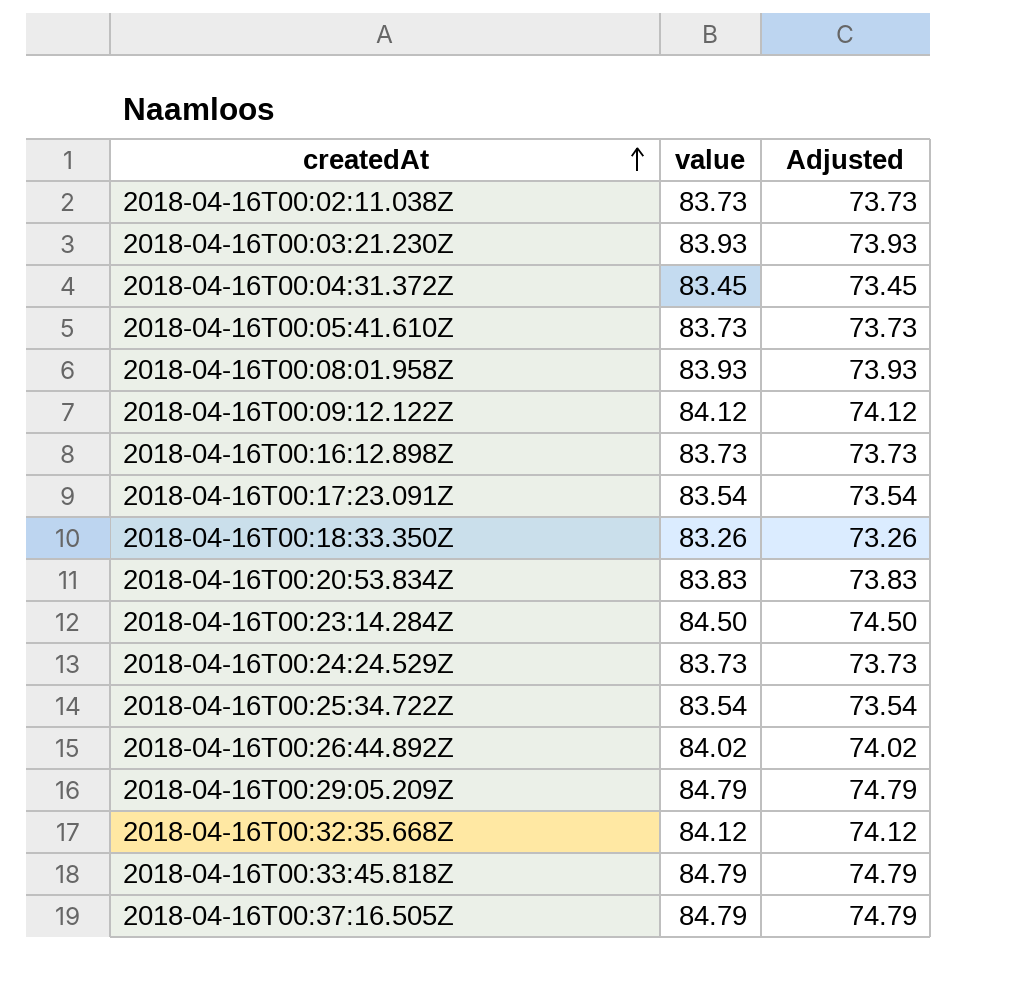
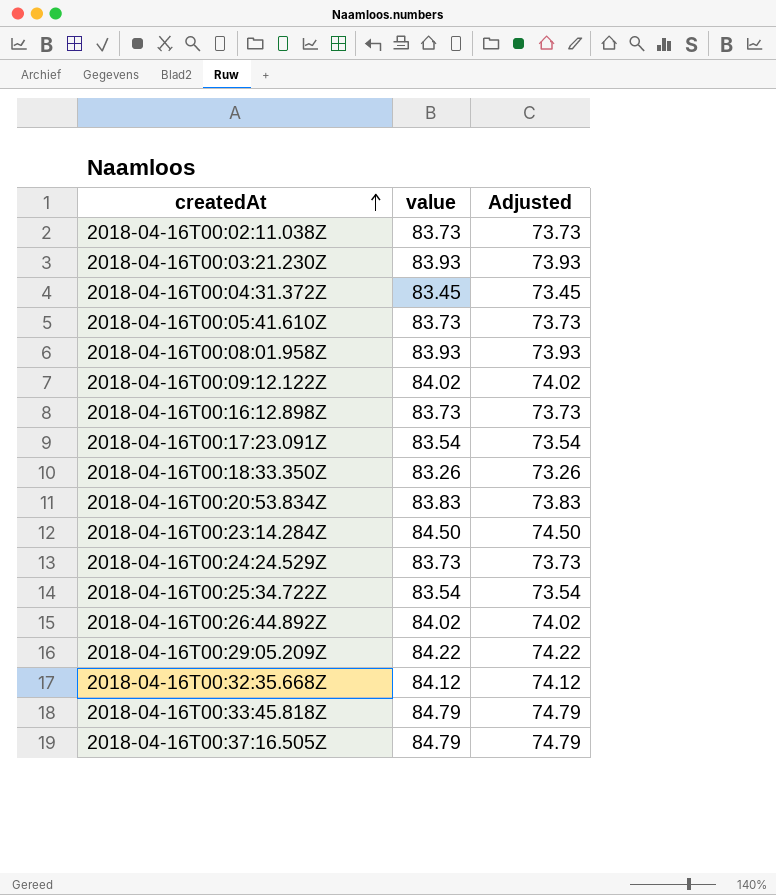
2018-04-16T00:09:12.122Z | value: 84.12 -> 84.02
2018-04-16T00:09:12.122Z | Adjusted: 74.12 -> 74.02
2018-04-16T00:29:05.209Z | value: 84.79 -> 84.22
2018-04-16T00:29:05.209Z | Adjusted: 74.79 -> 74.22

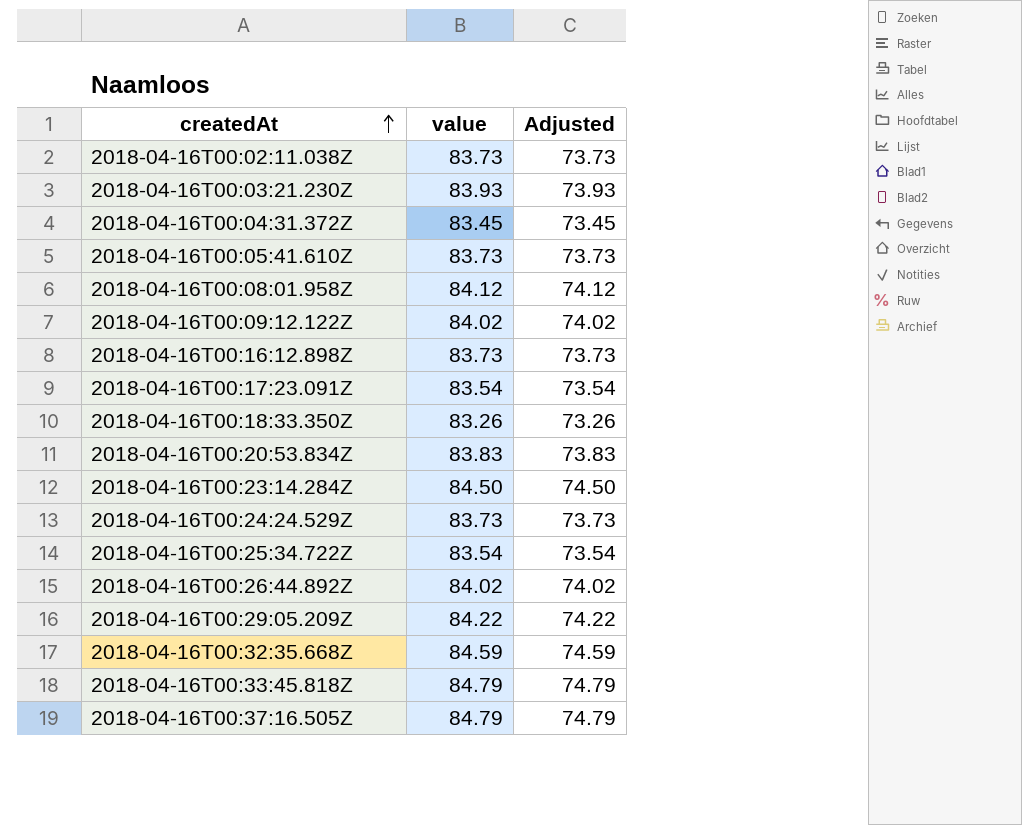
2018-04-16T00:08:01.958Z | value: 83.93 -> 84.12
2018-04-16T00:08:01.958Z | Adjusted: 73.93 -> 74.12
2018-04-16T00:32:35.668Z | value: 84.12 -> 84.59
2018-04-16T00:32:35.668Z | Adjusted: 74.12 -> 74.59

